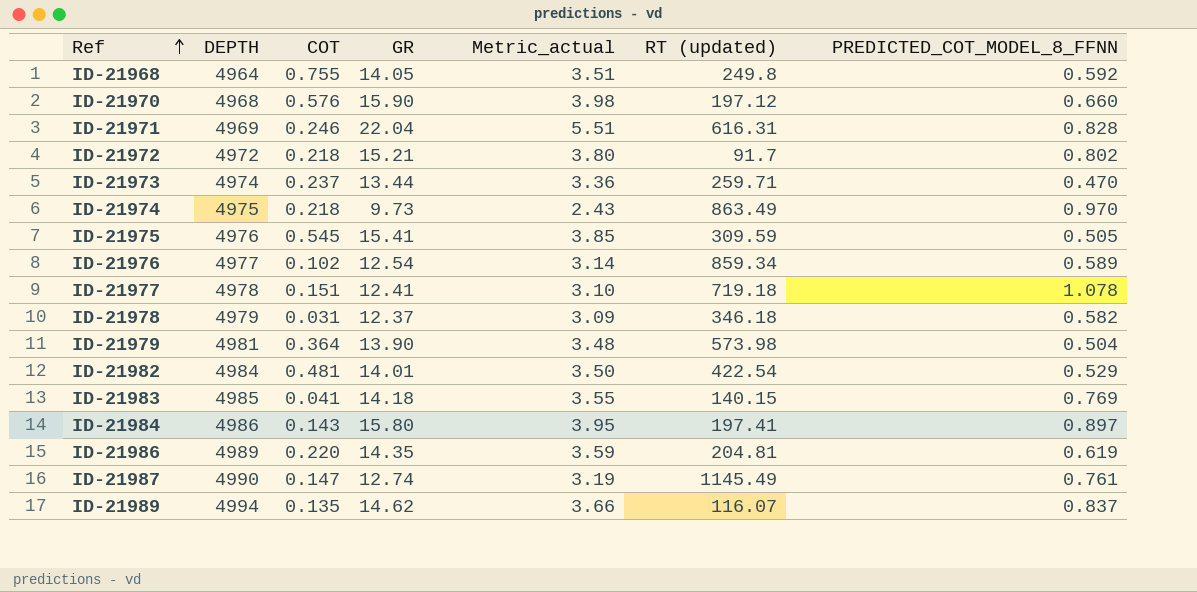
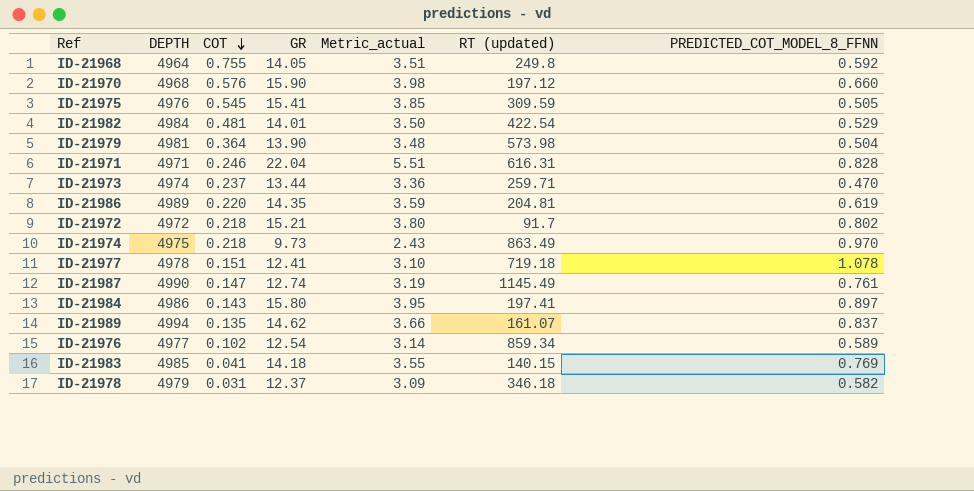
row order: Ref ascending -> COT descending
ID-21971 | DEPTH: 4969 -> 4971
ID-21989 | RT (updated): 116.07 -> 161.07

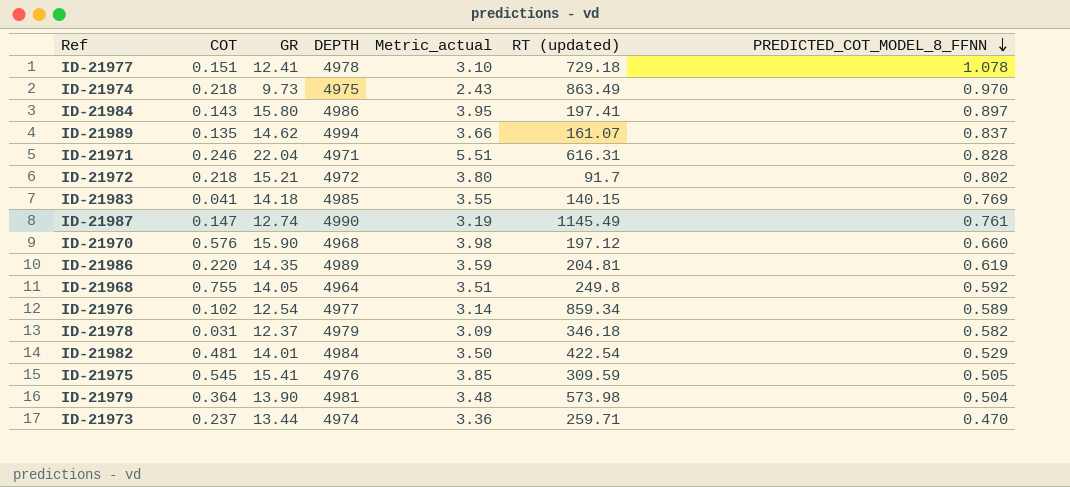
row order: COT descending -> PREDICTED_COT_MODEL_8_FFNN descending
column DEPTH | position: 2 -> 4
ID-21977 | RT (updated): 719.18 -> 729.18

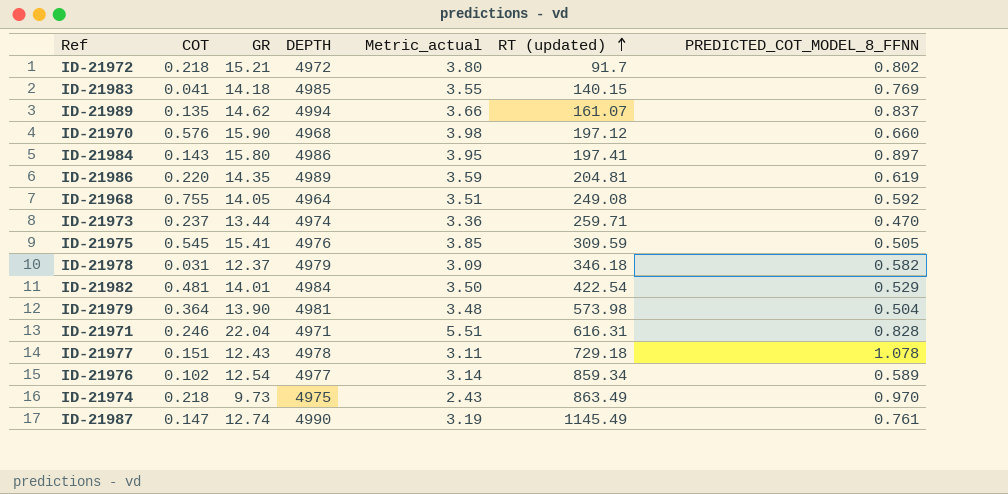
row order: PREDICTED_COT_MODEL_8_FFNN descending -> RT (updated) ascending
ID-21968 | RT (updated): 249.8 -> 249.08
ID-21977 | GR: 12.41 -> 12.43
ID-21977 | Metric_actual: 3.10 -> 3.11

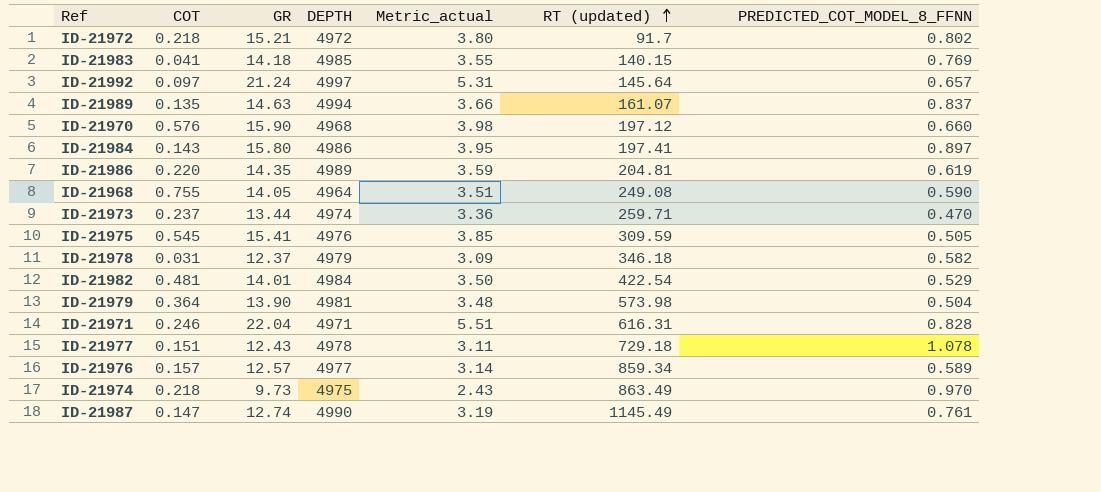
row ID-21992: none -> 0.097 | 21.24 | 4997 | 5.31 | 145.64 | 0.657
ID-21989 | GR: 14.62 -> 14.63
ID-21968 | PREDICTED_COT_MODEL_8_FFNN: 0.592 -> 0.590
ID-21976 | COT: 0.102 -> 0.157
ID-21976 | GR: 12.54 -> 12.57

